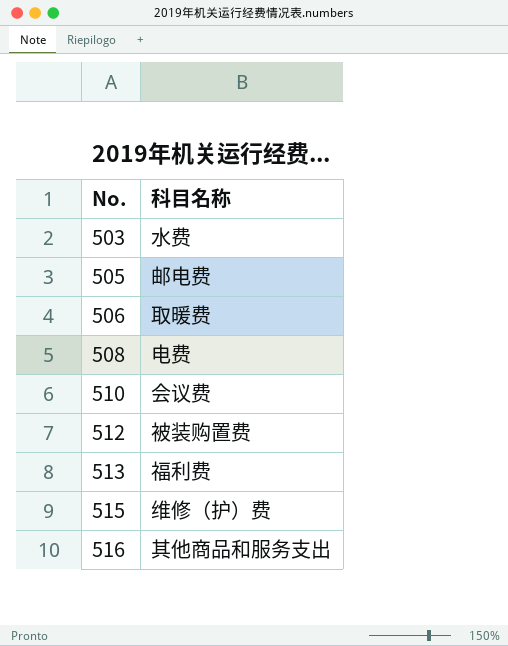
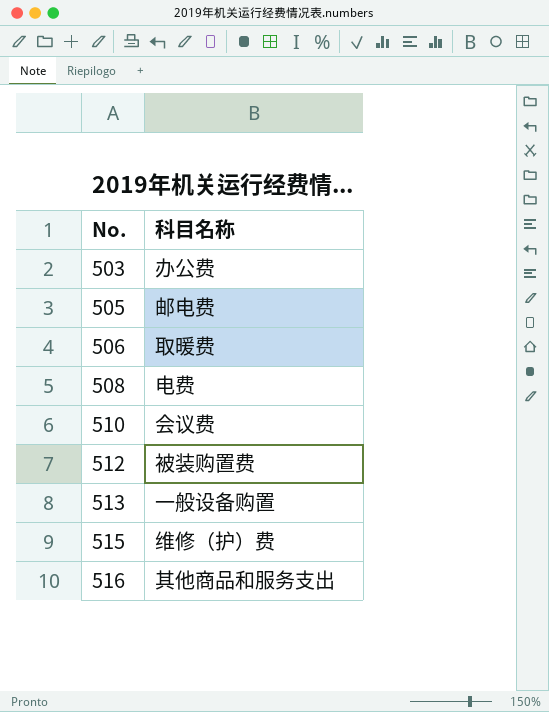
503 | 科目名称: 水费 -> 办公费
513 | 科目名称: 福利费 -> 一般设备购置

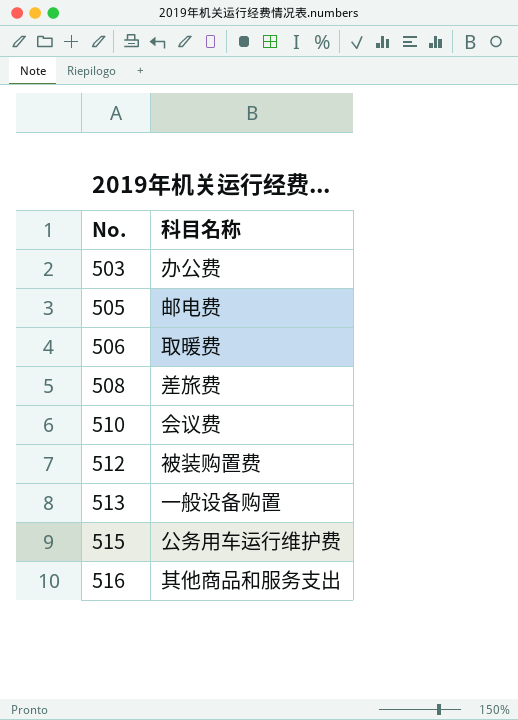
508 | 科目名称: 电费 -> 差旅费
515 | 科目名称: 维修（护）费 -> 公务用车运行维护费

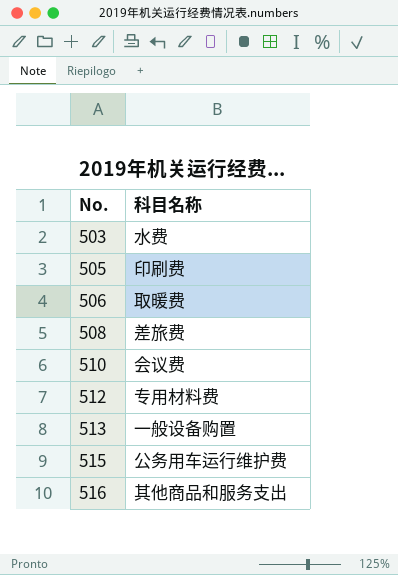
503 | 科目名称: 办公费 -> 水费
505 | 科目名称: 邮电费 -> 印刷费
512 | 科目名称: 被装购置费 -> 专用材料费

